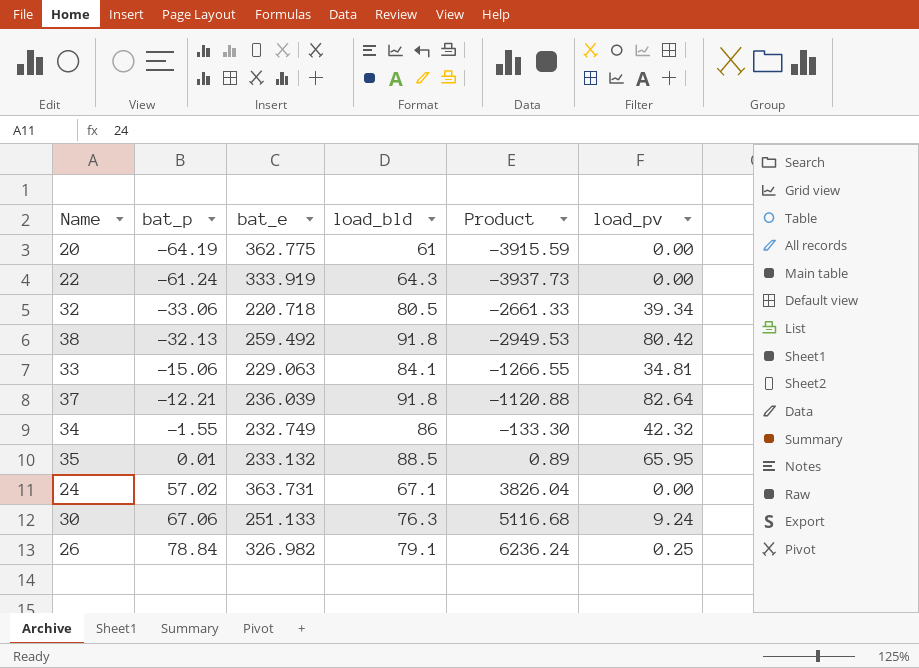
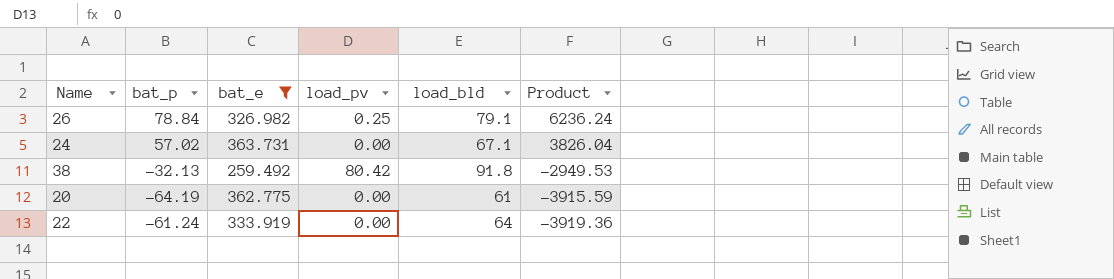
filter: none -> bat_e >= 259.492
row order: bat_p ascending -> Product descending
column load_pv | position: 6 -> 4
22 | load_bld: 64.3 -> 64
22 | Product: -3937.73 -> -3919.36

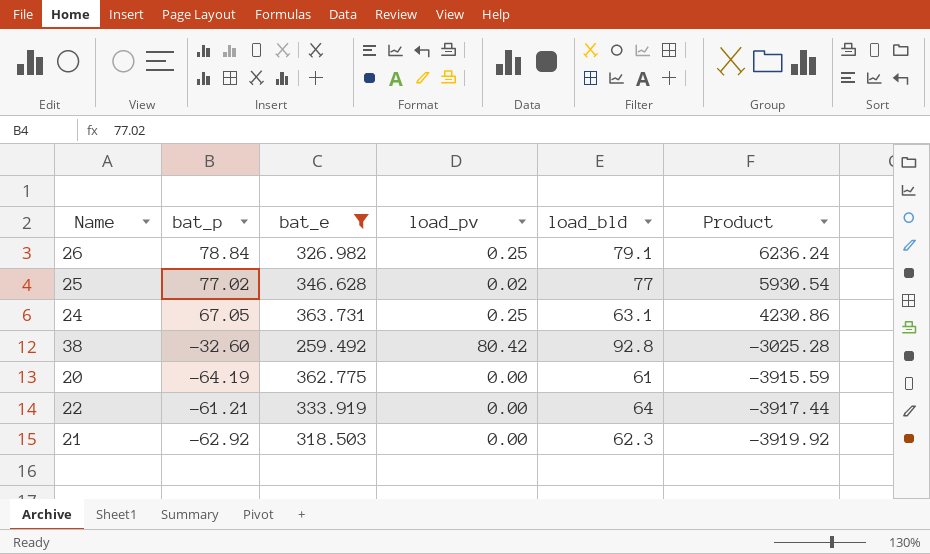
row 25: none -> 77.02 | 346.628 | 0.02 | 77 | 5930.54
24 | bat_p: 57.02 -> 67.05
24 | load_pv: 0.00 -> 0.25
24 | load_bld: 67.1 -> 63.1
24 | Product: 3826.04 -> 4230.86
38 | bat_p: -32.13 -> -32.60
38 | load_bld: 91.8 -> 92.8
38 | Product: -2949.53 -> -3025.28
22 | bat_p: -61.24 -> -61.21
22 | Product: -3919.36 -> -3917.44
row 21: none -> -62.92 | 318.503 | 0.00 | 62.3 | -3919.92

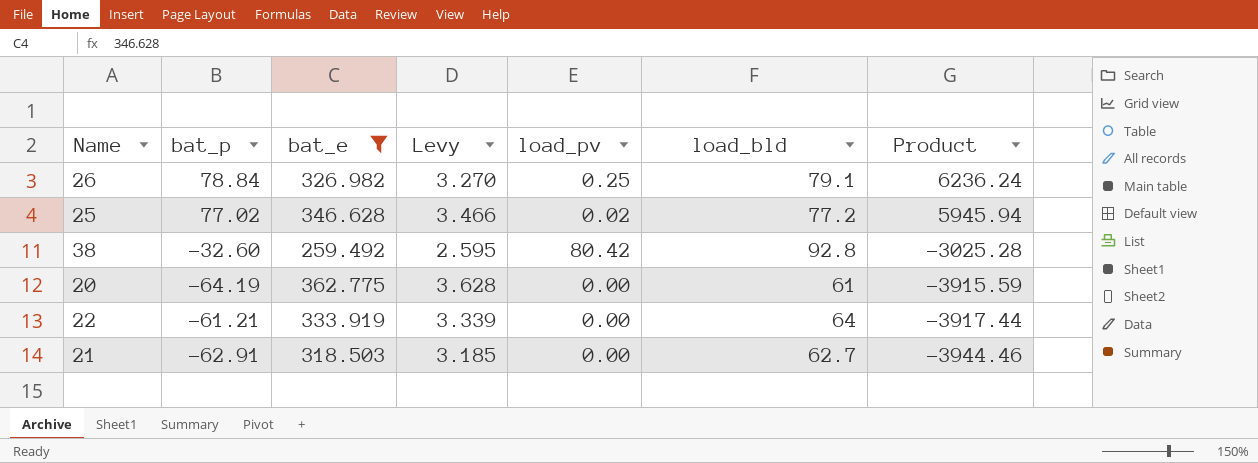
column Levy | formula: none -> [bat_e] * 0.01
row 24: 67.05 | 363.731 | 0.25 | 63.1 | 4230.86 -> none
25 | load_bld: 77 -> 77.2
25 | Product: 5930.54 -> 5945.94
21 | bat_p: -62.92 -> -62.91
21 | load_bld: 62.3 -> 62.7
21 | Product: -3919.92 -> -3944.46

